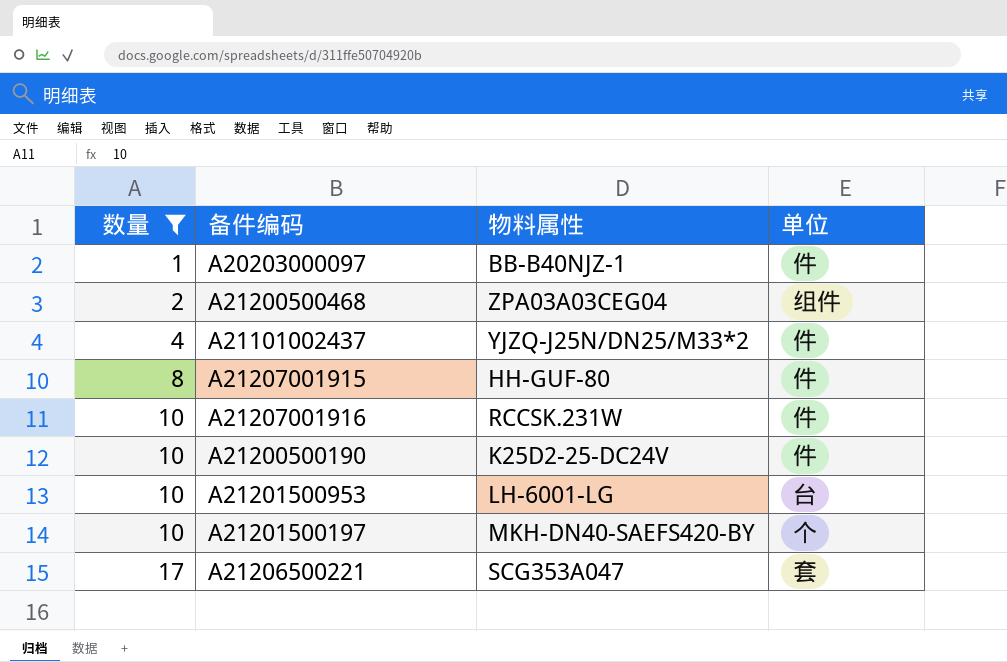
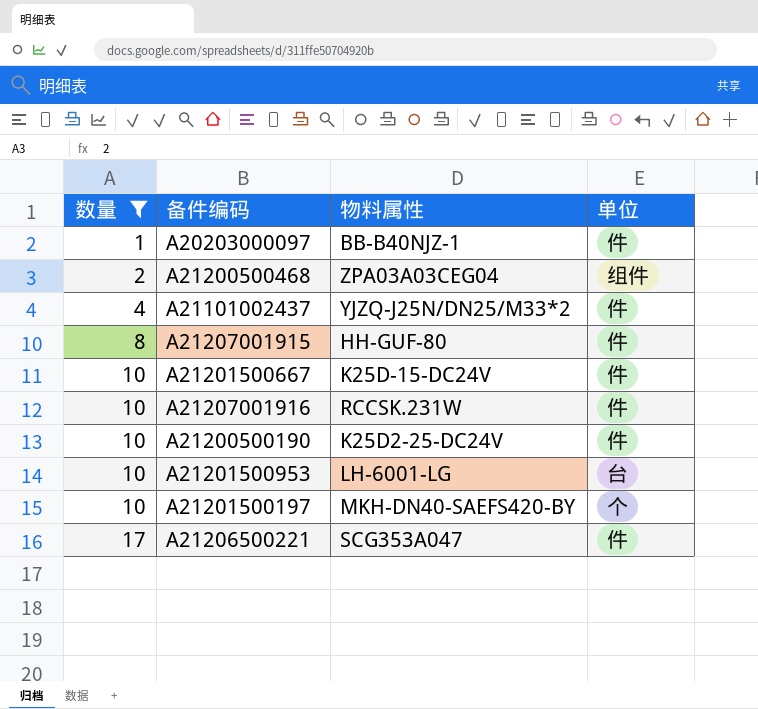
row A21201500667: none -> 10 | K25D-15-DC24V | 件
A21206500221 | 单位: 套 -> 件

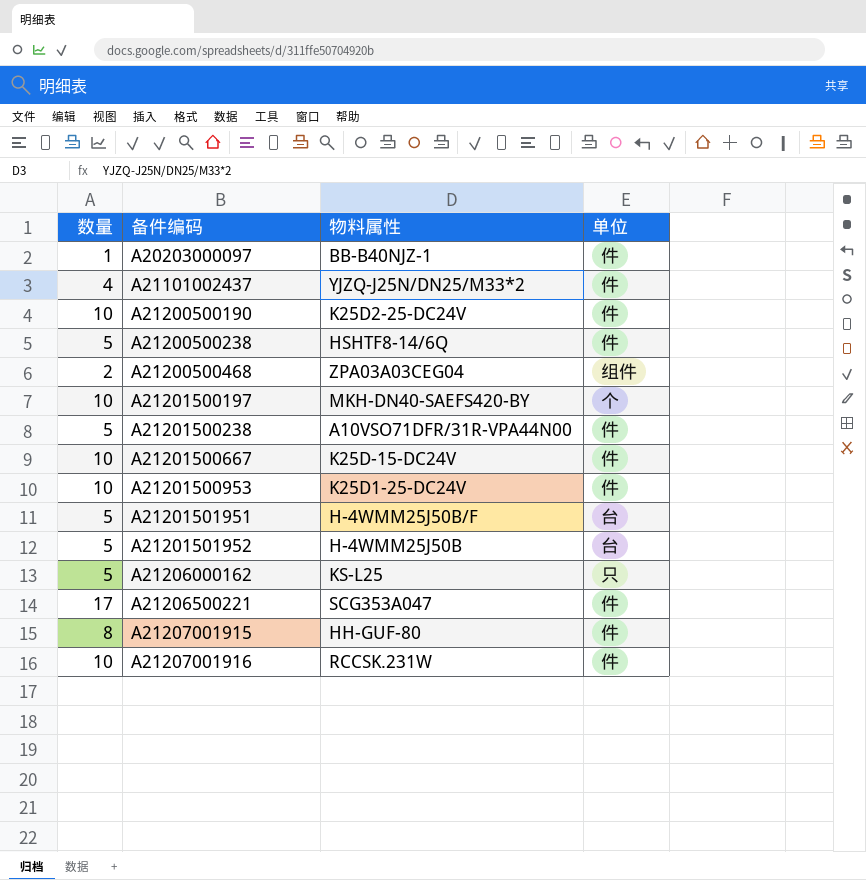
filter: 数量 != 5 -> none
row order: 数量 ascending -> 备件编码 ascending
A21201500953 | 物料属性: LH-6001-LG -> K25D1-25-DC24V
A21201500953 | 单位: 台 -> 件

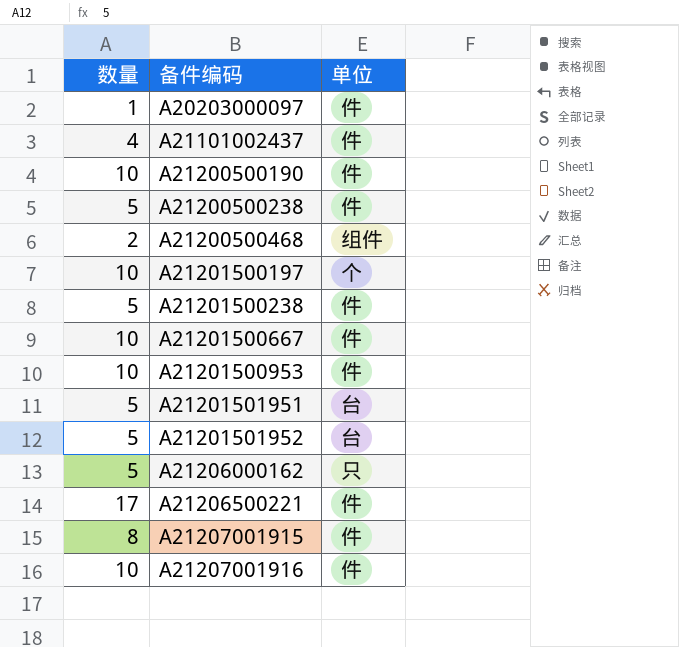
column 物料属性 | position: 3 -> none

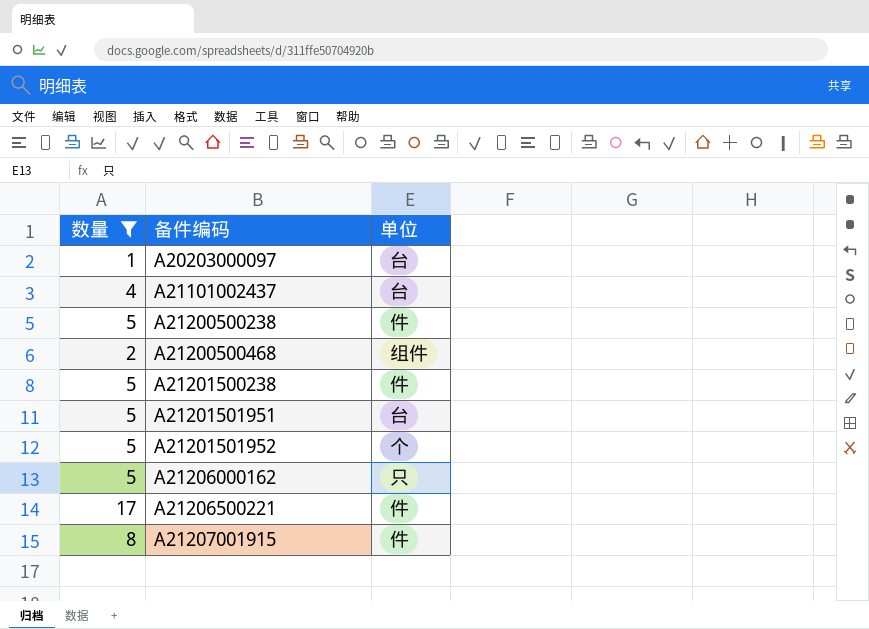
filter: none -> 数量 != 10
A20203000097 | 单位: 件 -> 台
A21101002437 | 单位: 件 -> 台
A21201501952 | 单位: 台 -> 个

